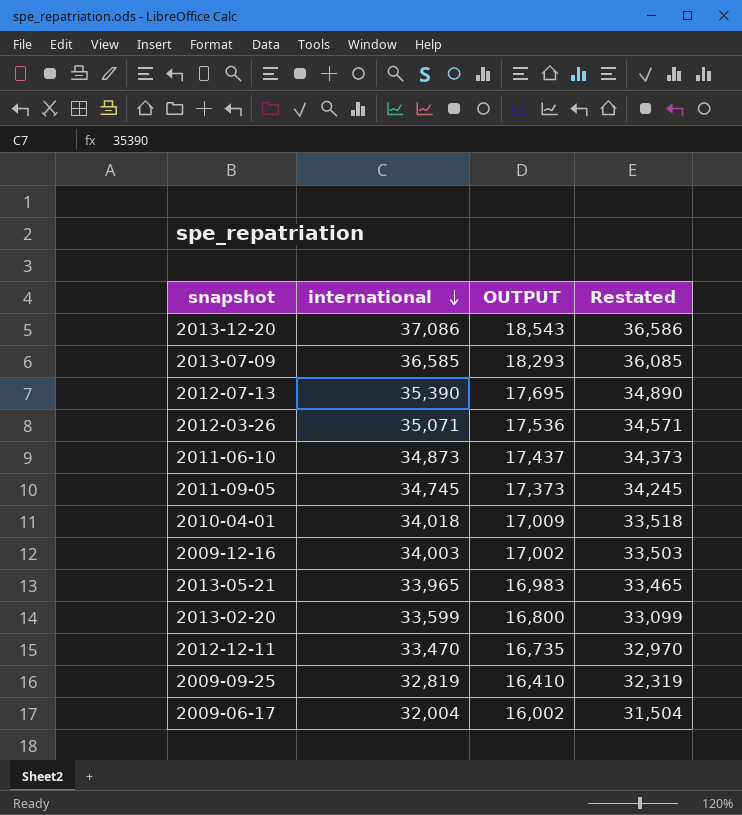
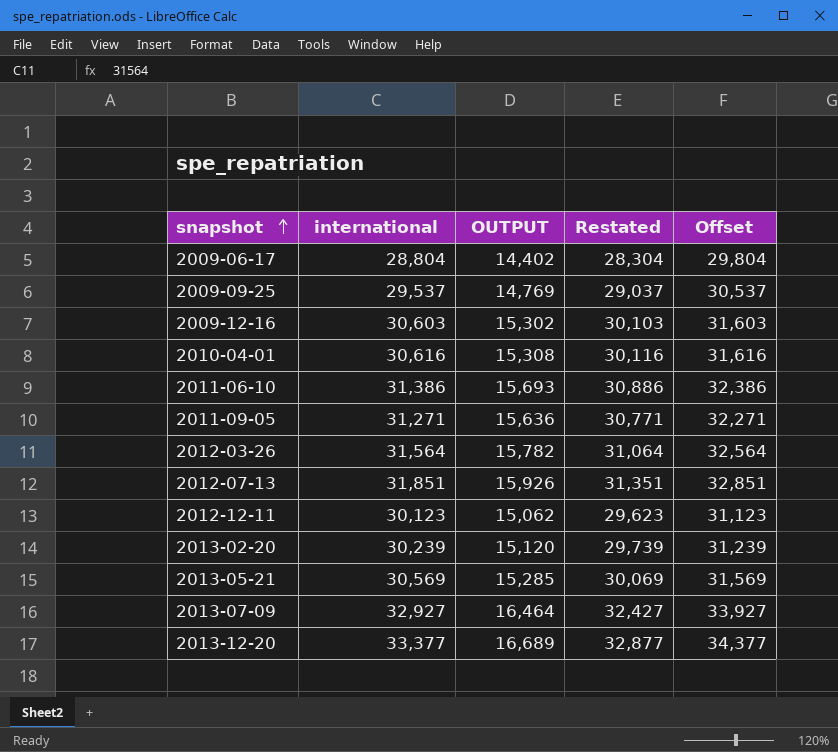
row order: international descending -> snapshot ascending
column Offset | formula: none -> [international] + 1000
2009-06-17 | international: 32,004 -> 28,804
2009-06-17 | OUTPUT: 16,002 -> 14,402
2009-06-17 | Restated: 31,504 -> 28,304
2009-09-25 | international: 32,819 -> 29,537
2009-09-25 | OUTPUT: 16,410 -> 14,769
2009-09-25 | Restated: 32,319 -> 29,037
2009-12-16 | international: 34,003 -> 30,603
2009-12-16 | OUTPUT: 17,002 -> 15,302
2009-12-16 | Restated: 33,503 -> 30,103
2010-04-01 | international: 34,018 -> 30,616
2010-04-01 | OUTPUT: 17,009 -> 15,308
2010-04-01 | Restated: 33,518 -> 30,116
2011-06-10 | international: 34,873 -> 31,386
2011-06-10 | OUTPUT: 17,437 -> 15,693
2011-06-10 | Restated: 34,373 -> 30,886
2011-09-05 | international: 34,745 -> 31,271
2011-09-05 | OUTPUT: 17,373 -> 15,636
2011-09-05 | Restated: 34,245 -> 30,771
2012-03-26 | international: 35,071 -> 31,564
2012-03-26 | OUTPUT: 17,536 -> 15,782
2012-03-26 | Restated: 34,571 -> 31,064
2012-07-13 | international: 35,390 -> 31,851
2012-07-13 | OUTPUT: 17,695 -> 15,926
2012-07-13 | Restated: 34,890 -> 31,351
2012-12-11 | international: 33,470 -> 30,123
2012-12-11 | OUTPUT: 16,735 -> 15,062
2012-12-11 | Restated: 32,970 -> 29,623
2013-02-20 | international: 33,599 -> 30,239
2013-02-20 | OUTPUT: 16,800 -> 15,120
2013-02-20 | Restated: 33,099 -> 29,739
2013-05-21 | international: 33,965 -> 30,569
2013-05-21 | OUTPUT: 16,983 -> 15,285
2013-05-21 | Restated: 33,465 -> 30,069
2013-07-09 | international: 36,585 -> 32,927
2013-07-09 | OUTPUT: 18,293 -> 16,464
2013-07-09 | Restated: 36,085 -> 32,427
2013-12-20 | international: 37,086 -> 33,377
2013-12-20 | OUTPUT: 18,543 -> 16,689
2013-12-20 | Restated: 36,586 -> 32,877

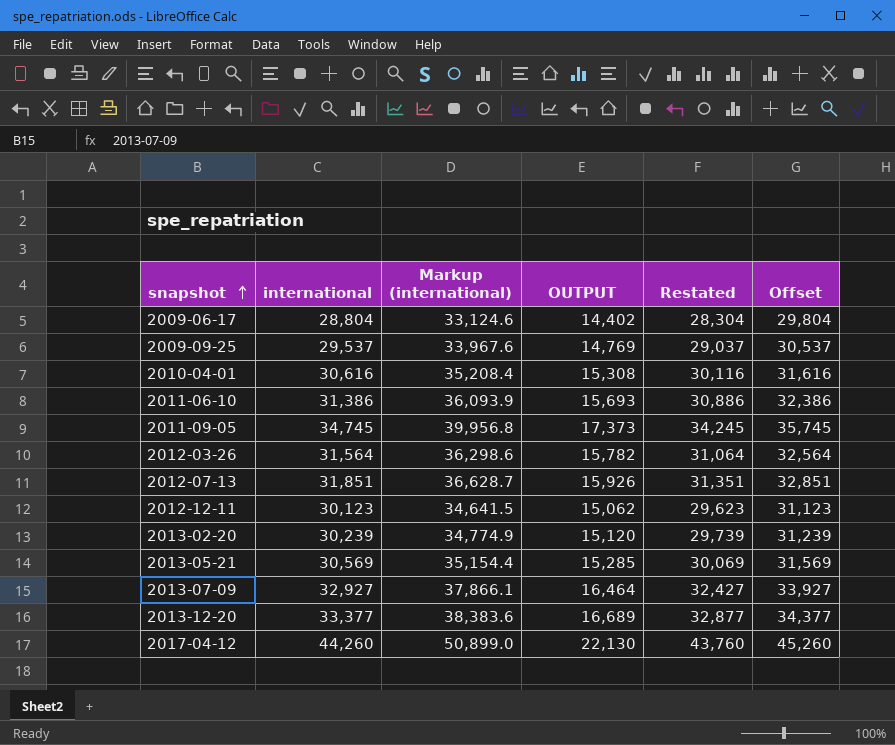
column Markup (international) | formula: none -> [international] * 1.15
row 2009-12-16: 30,603 | 15,302 | 30,103 | 31,603 -> none
2011-09-05 | international: 31,271 -> 34,745
2011-09-05 | OUTPUT: 15,636 -> 17,373
2011-09-05 | Restated: 30,771 -> 34,245
2011-09-05 | Offset: 32,271 -> 35,745
row 2017-04-12: none -> 44,260 | 50,899.0 | 22,130 | 43,760 | 45,260

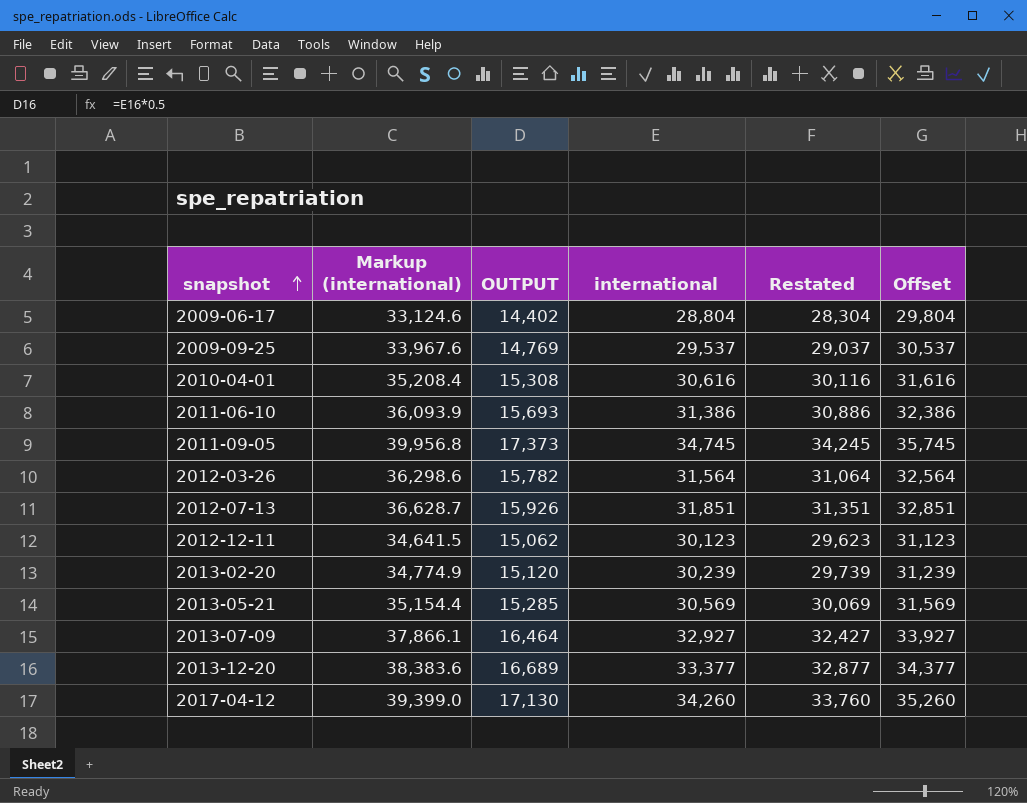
column international | position: 2 -> 4
2017-04-12 | Markup (international): 50,899.0 -> 39,399.0
2017-04-12 | OUTPUT: 22,130 -> 17,130
2017-04-12 | international: 44,260 -> 34,260
2017-04-12 | Restated: 43,760 -> 33,760
2017-04-12 | Offset: 45,260 -> 35,260

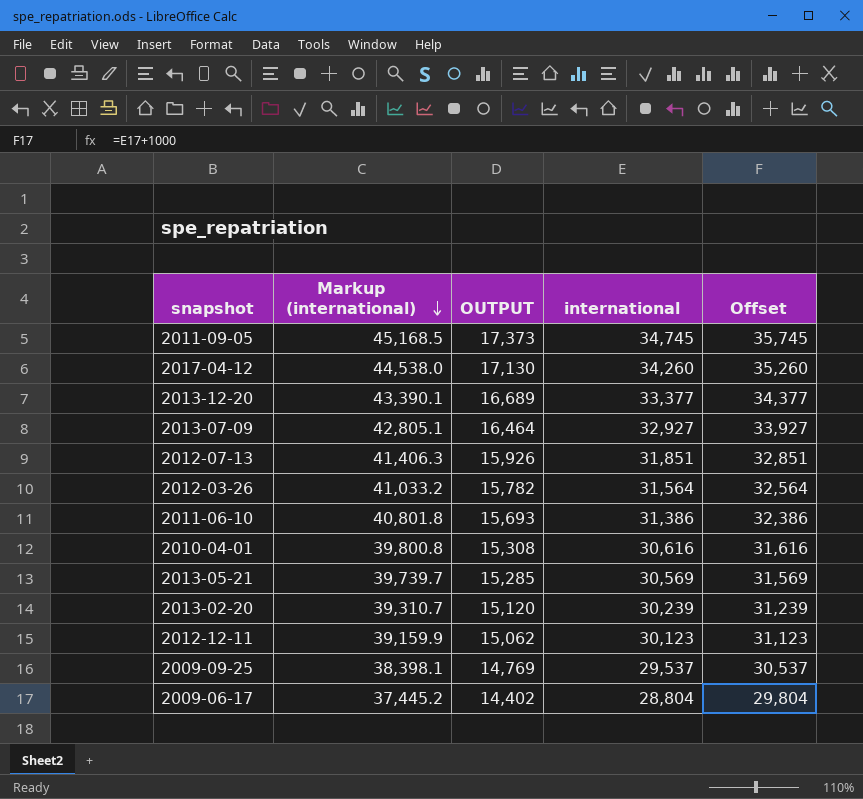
row order: snapshot ascending -> Markup (international) descending
column Restated | formula: [international] - 500 -> none
column Markup (international) | formula: [international] * 1.15 -> [international] * 1.3

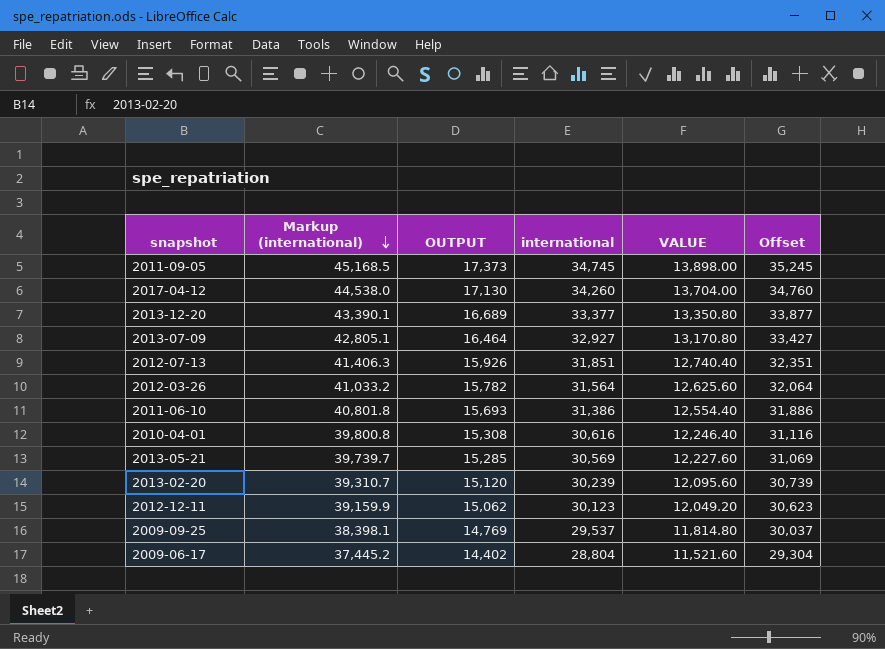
column VALUE | formula: none -> [international] * 0.4
column Offset | formula: [international] + 1000 -> [international] + 500

